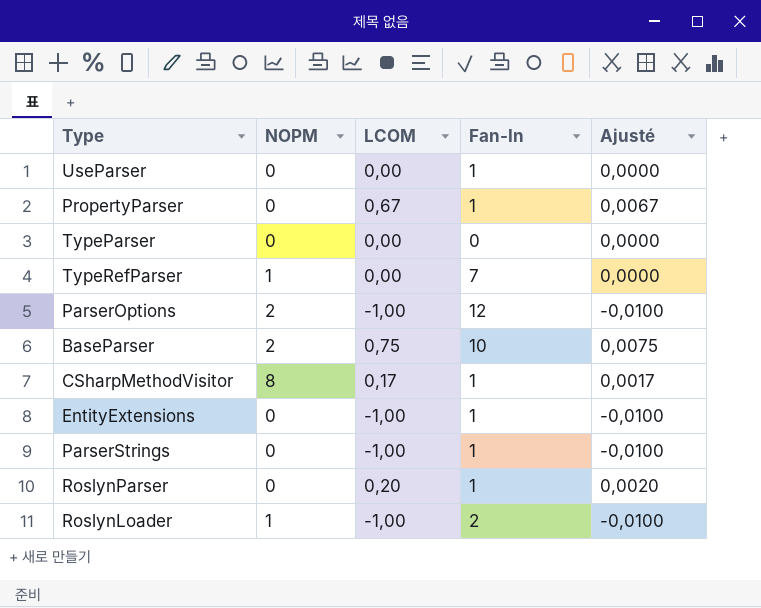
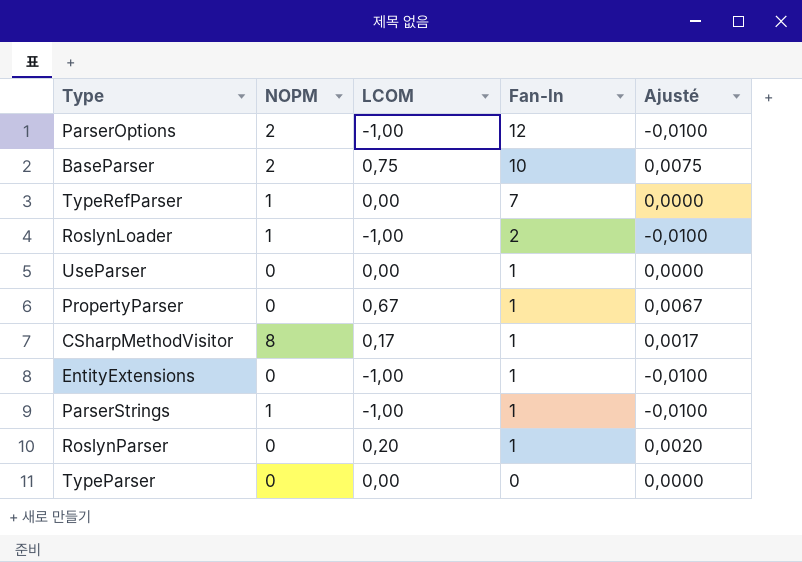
row order: none -> Fan-In descending
ParserStrings | NOPM: 0 -> 1

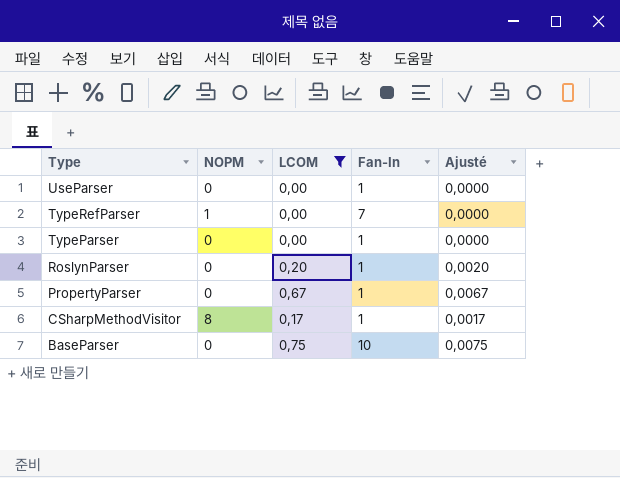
filter: none -> LCOM != -1,00
row order: Fan-In descending -> Type descending
TypeParser | Fan-In: 0 -> 1
BaseParser | NOPM: 2 -> 0

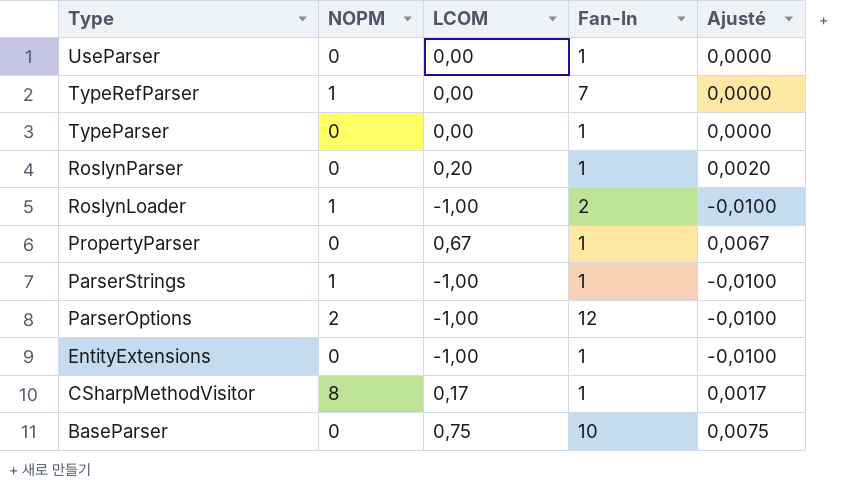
filter: LCOM != -1,00 -> none

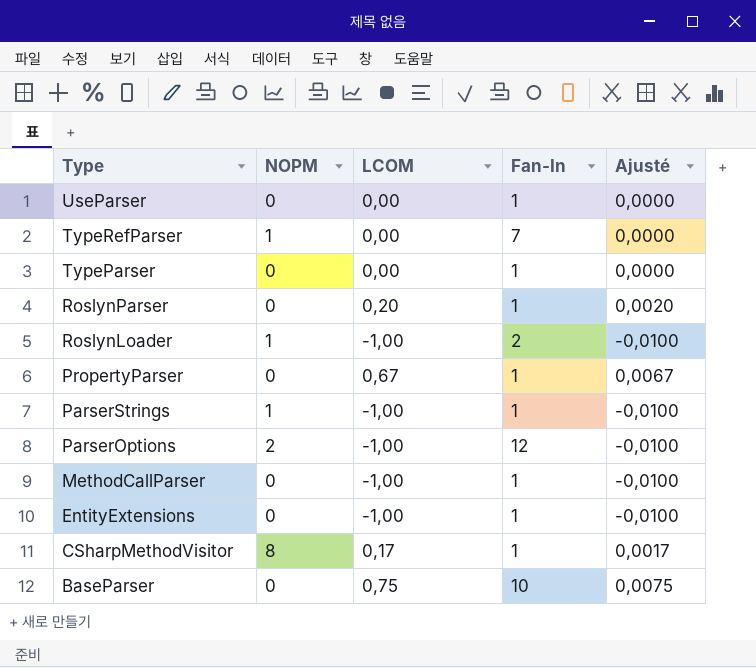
row MethodCallParser: none -> 0 | -1,00 | 1 | -0,0100

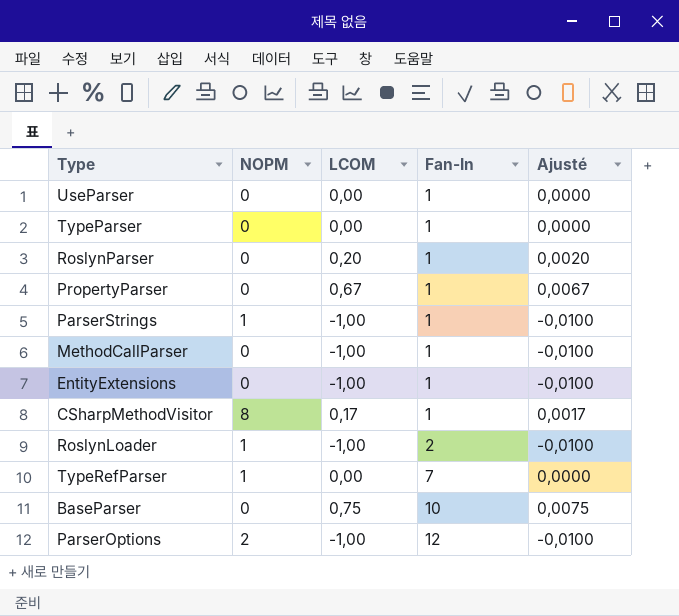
row order: Type descending -> Fan-In ascending

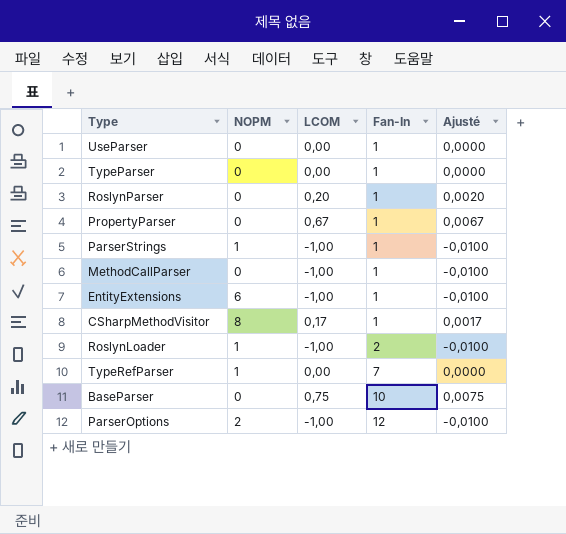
EntityExtensions | NOPM: 0 -> 6

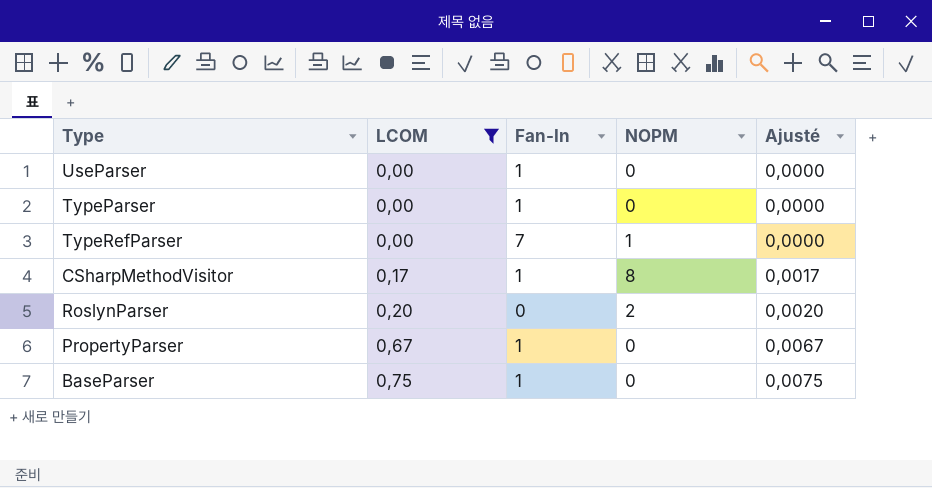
filter: none -> LCOM != -1,00
row order: Fan-In ascending -> LCOM ascending
column NOPM | position: 2 -> 4
RoslynParser | Fan-In: 1 -> 0
RoslynParser | NOPM: 0 -> 2
BaseParser | Fan-In: 10 -> 1

